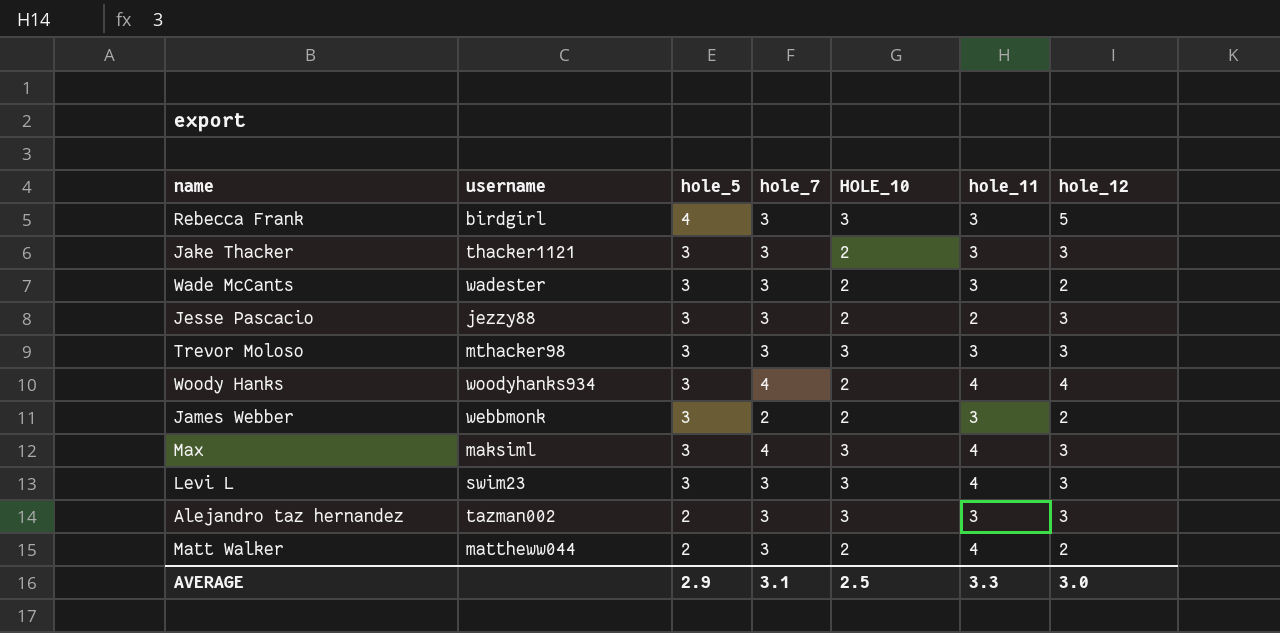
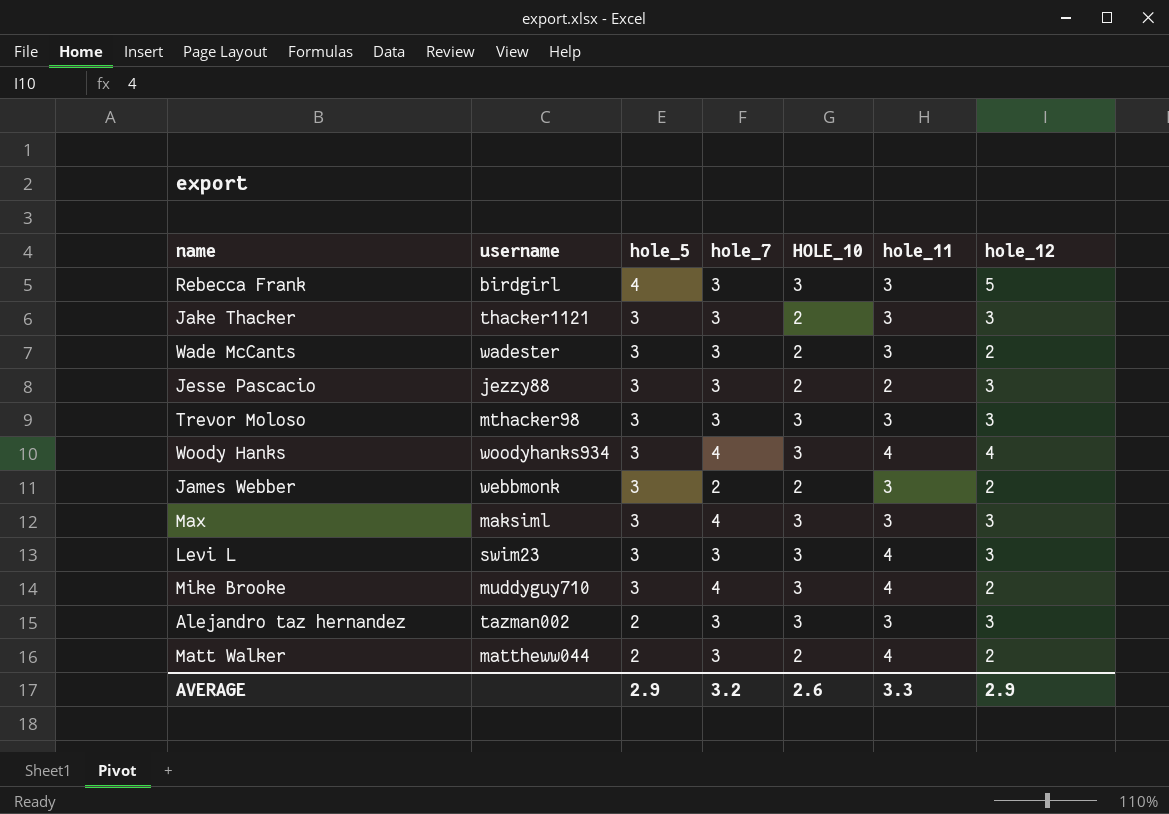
Woody Hanks | HOLE_10: 2 -> 3
Max | hole_11: 4 -> 3
row Mike Brooke: none -> muddyguy710 | 3 | 4 | 3 | 4 | 2
AVERAGE | hole_7: 3.1 -> 3.2
AVERAGE | HOLE_10: 2.5 -> 2.6
AVERAGE | hole_12: 3.0 -> 2.9

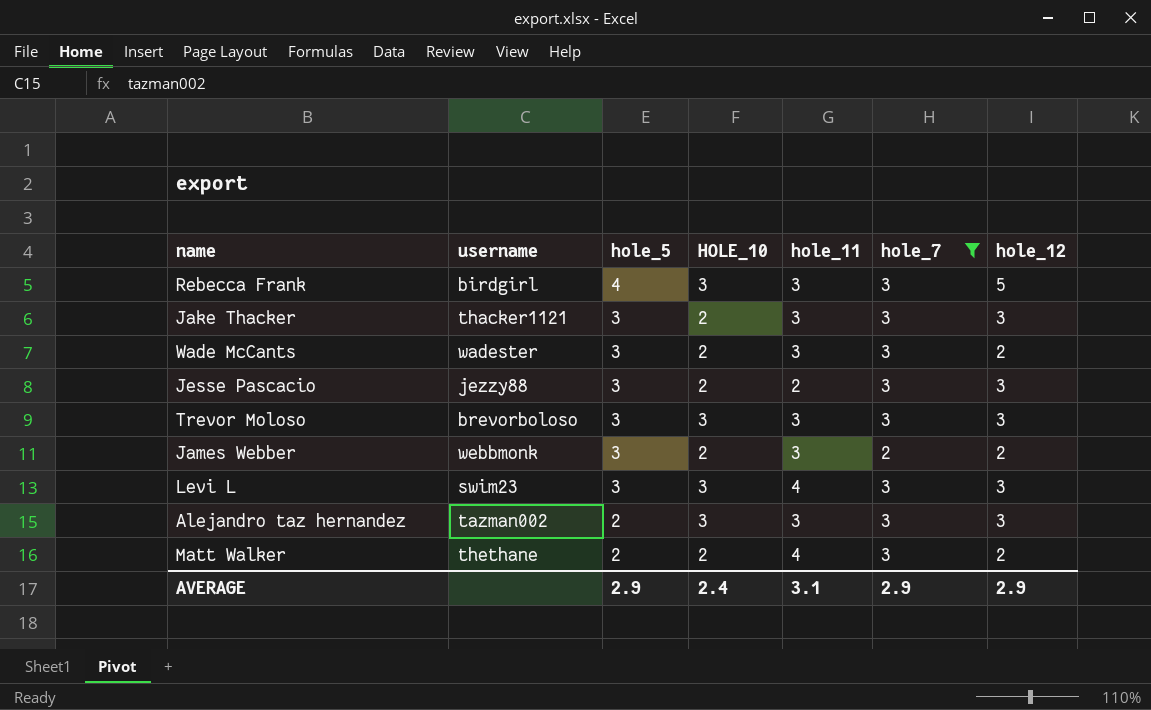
filter: none -> hole_7 != 4
column hole_7 | position: 4 -> 6
Trevor Moloso | username: mthacker98 -> brevorboloso
Matt Walker | username: mattheww044 -> thethane
AVERAGE | HOLE_10: 2.6 -> 2.4
AVERAGE | hole_11: 3.3 -> 3.1
AVERAGE | hole_7: 3.2 -> 2.9

